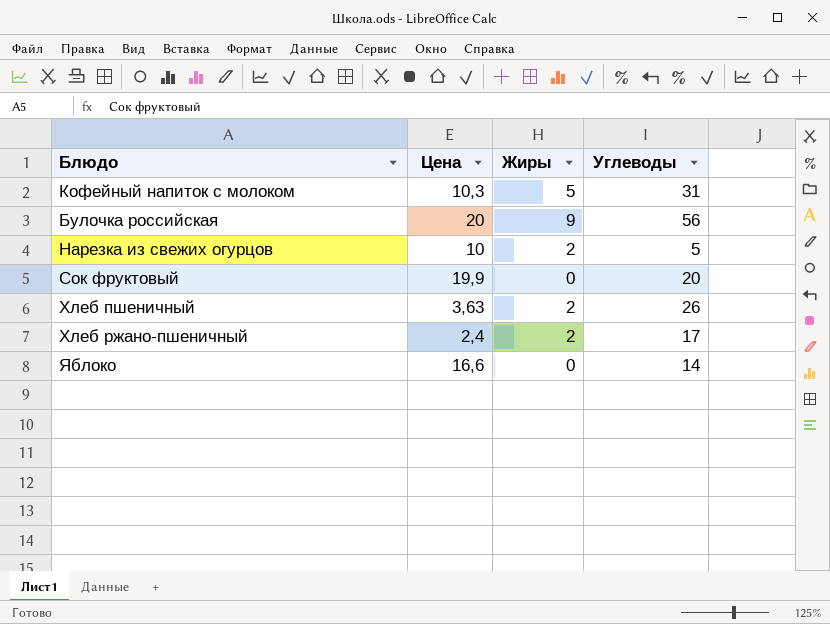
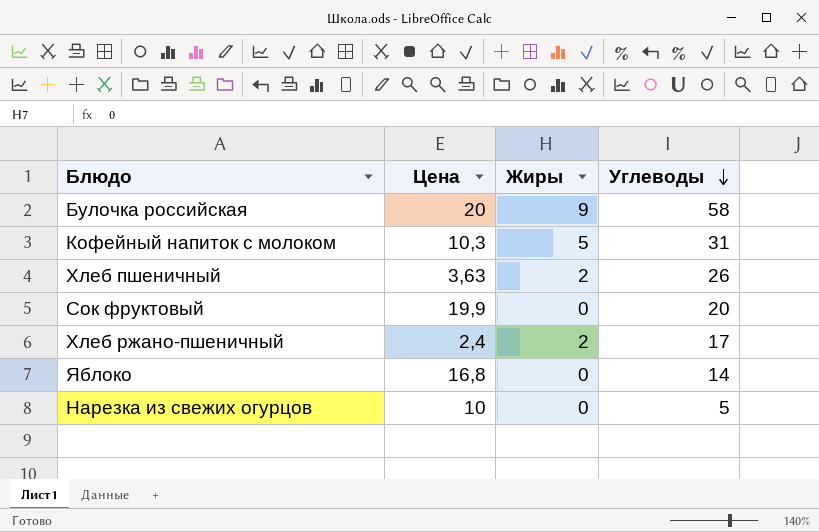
row order: none -> Углеводы descending
Булочка российская | Углеводы: 56 -> 58
Яблоко | Цена: 16,6 -> 16,8
Нарезка из свежих огурцов | Жиры: 2 -> 0

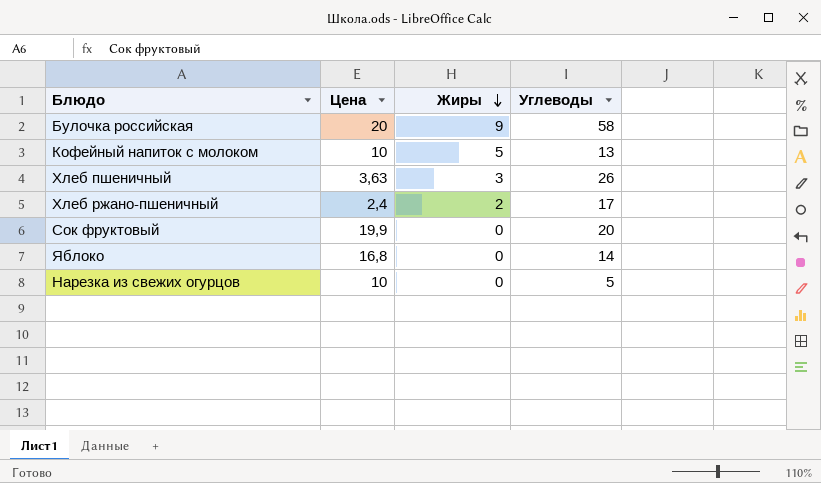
row order: Углеводы descending -> Жиры descending
Кофейный напиток с молоком | Цена: 10,3 -> 10
Кофейный напиток с молоком | Углеводы: 31 -> 13
Хлеб пшеничный | Жиры: 2 -> 3

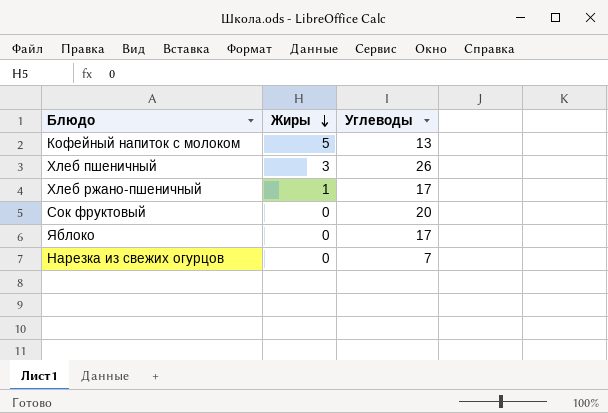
column Цена | position: 2 -> none
row Булочка российская: 20 | 9 | 58 -> none
Хлеб ржано-пшеничный | Жиры: 2 -> 1
Яблоко | Углеводы: 14 -> 17
Нарезка из свежих огурцов | Углеводы: 5 -> 7

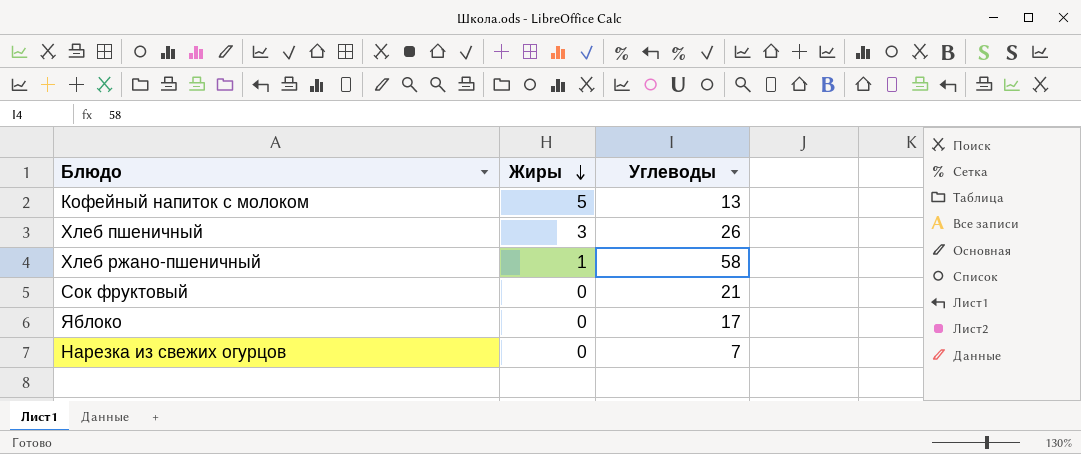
Хлеб ржано-пшеничный | Углеводы: 17 -> 58
Сок фруктовый | Углеводы: 20 -> 21

